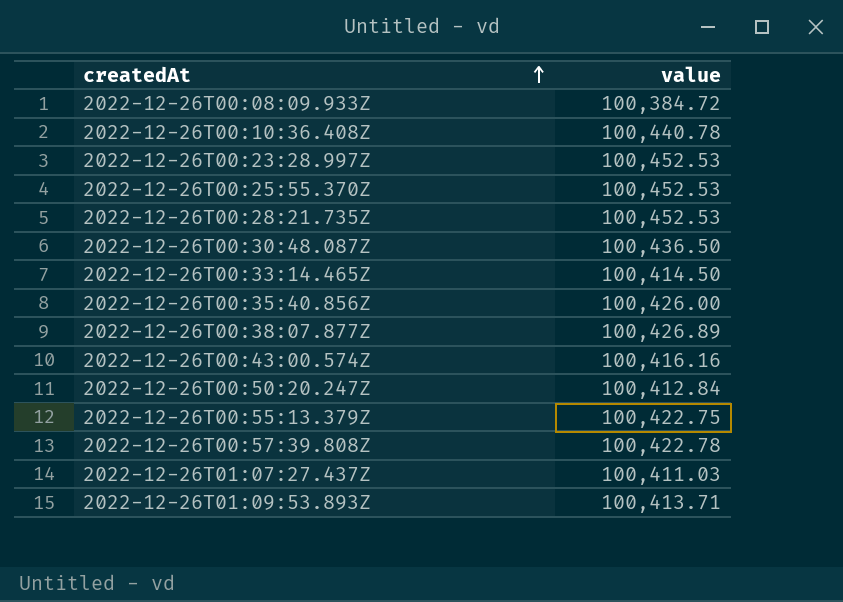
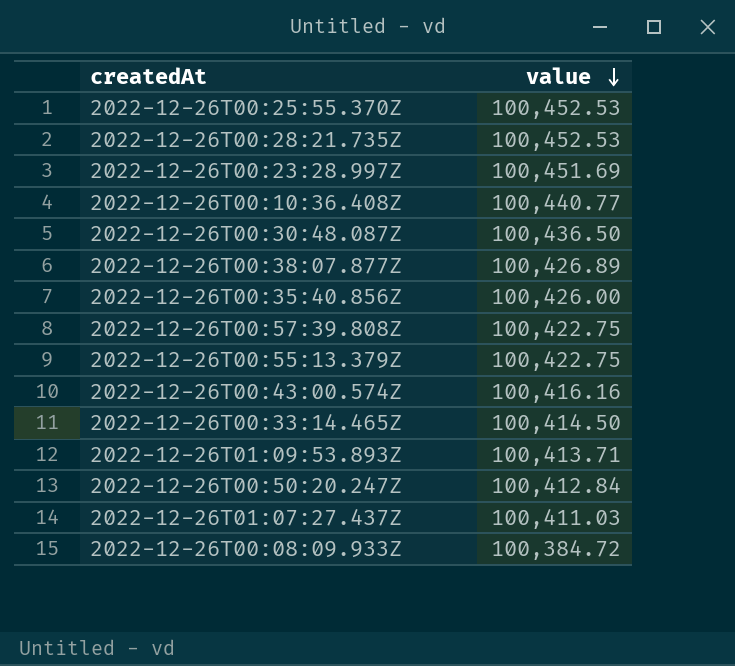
row order: createdAt ascending -> value descending
2022-12-26T00:23:28.997Z | value: 100,452.53 -> 100,451.69
2022-12-26T00:10:36.408Z | value: 100,440.78 -> 100,440.77
2022-12-26T00:57:39.808Z | value: 100,422.78 -> 100,422.75

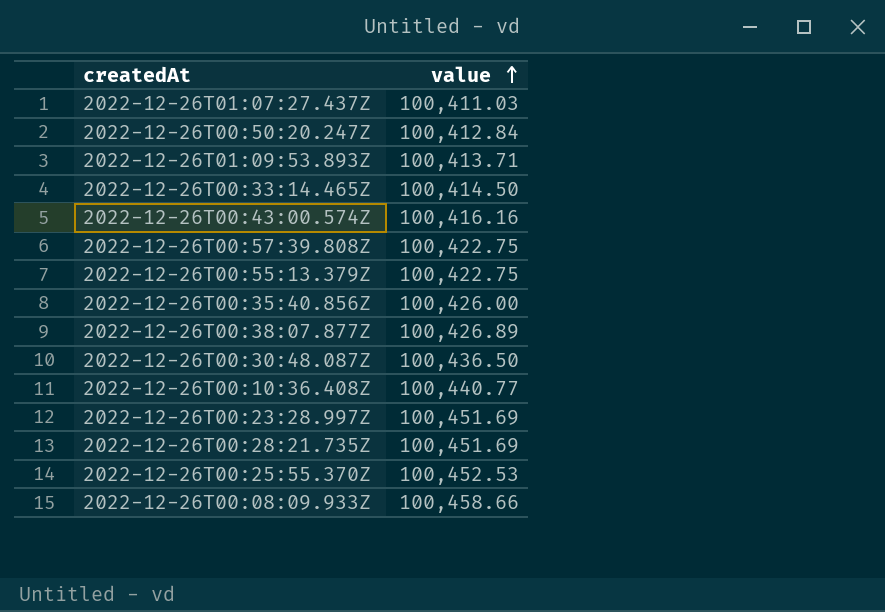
row order: value descending -> value ascending
2022-12-26T00:28:21.735Z | value: 100,452.53 -> 100,451.69
2022-12-26T00:08:09.933Z | value: 100,384.72 -> 100,458.66

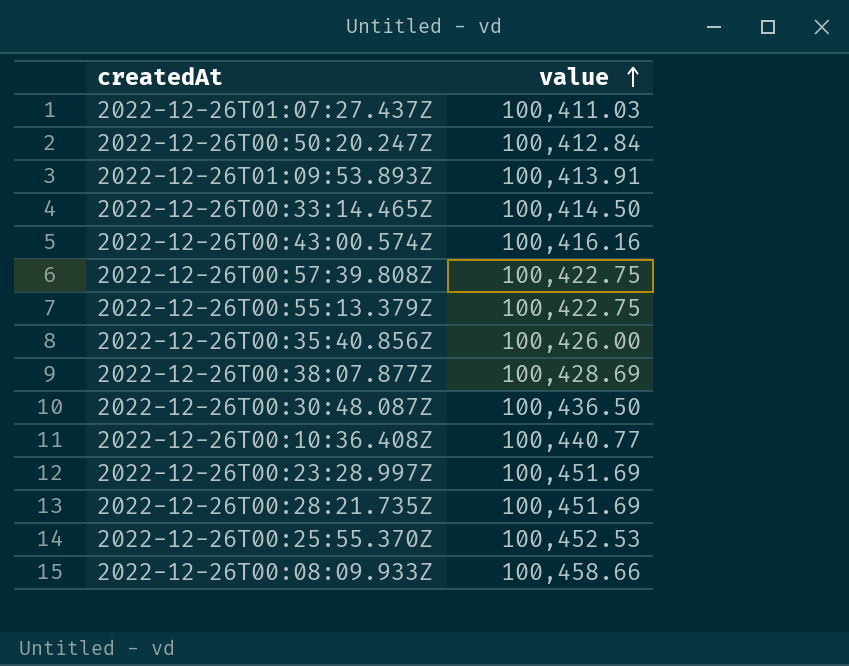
2022-12-26T01:09:53.893Z | value: 100,413.71 -> 100,413.91
2022-12-26T00:38:07.877Z | value: 100,426.89 -> 100,428.69

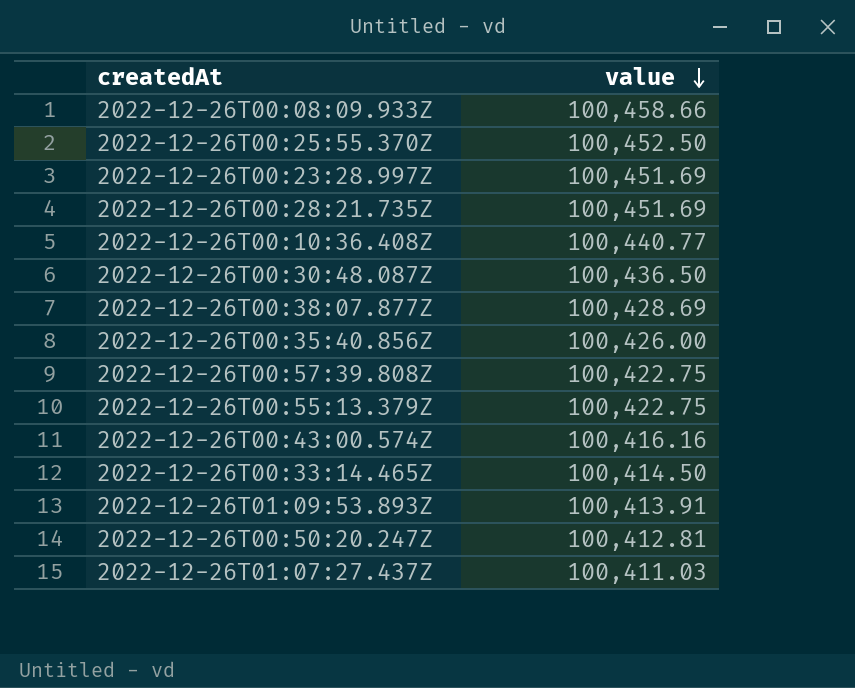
row order: value ascending -> value descending
2022-12-26T00:25:55.370Z | value: 100,452.53 -> 100,452.50
2022-12-26T00:50:20.247Z | value: 100,412.84 -> 100,412.81

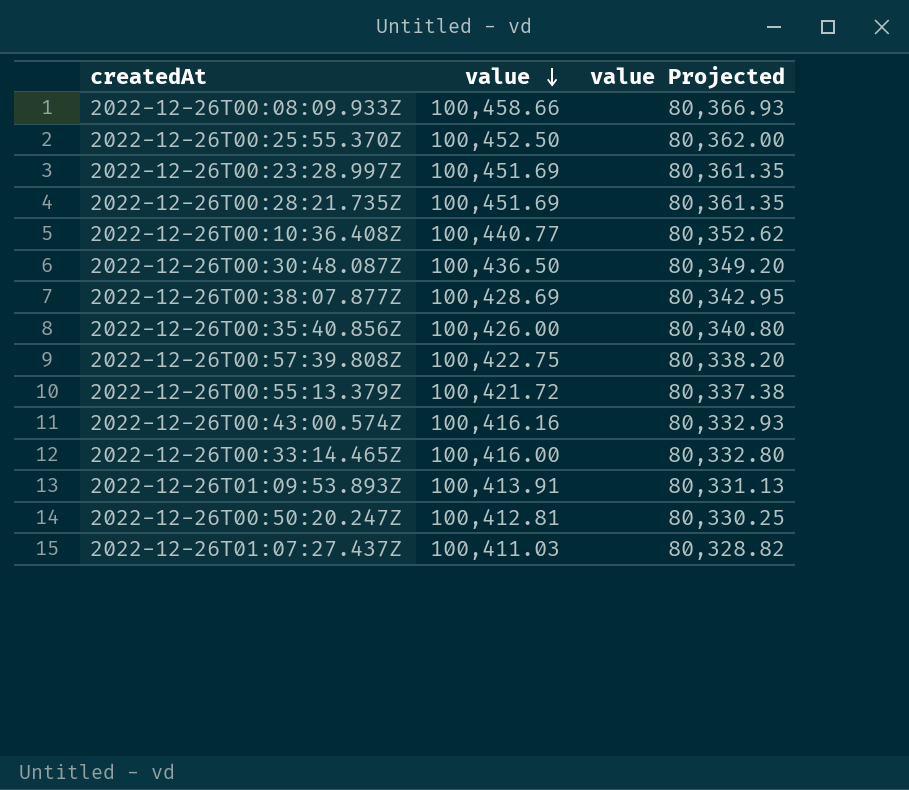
column value Projected | formula: none -> [value] * 0.8
2022-12-26T00:55:13.379Z | value: 100,422.75 -> 100,421.72
2022-12-26T00:33:14.465Z | value: 100,414.50 -> 100,416.00

